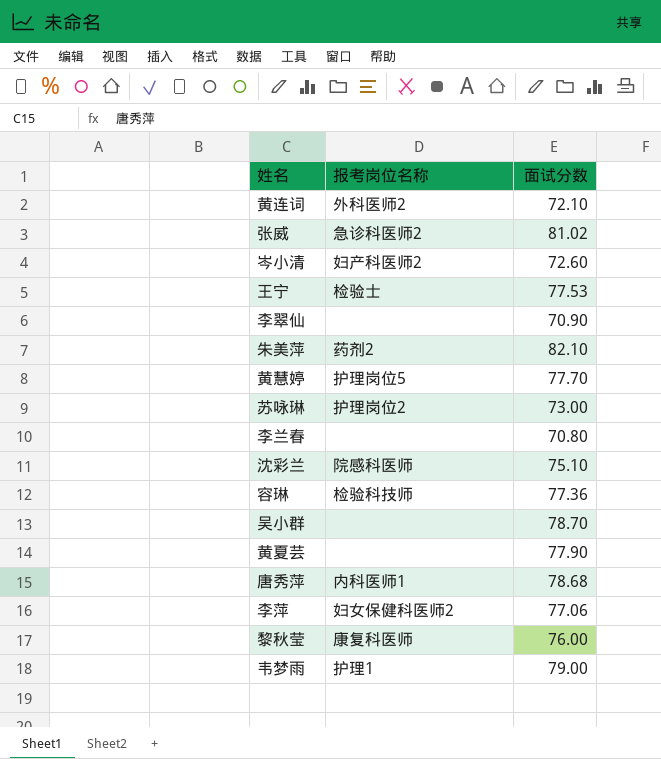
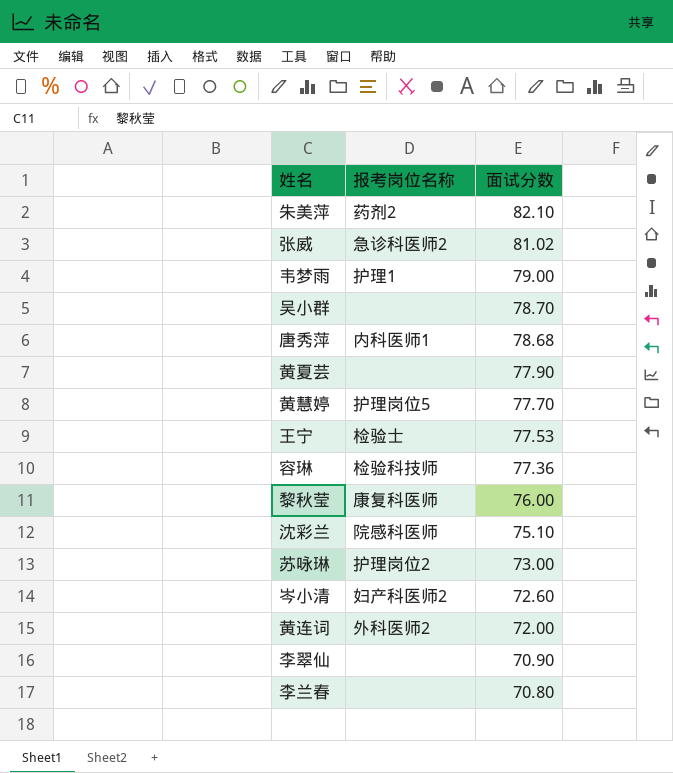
row order: none -> 面试分数 descending
row 李萍: 妇女保健科医师2 | 77.06 -> none
黄连词 | 面试分数: 72.10 -> 72.00

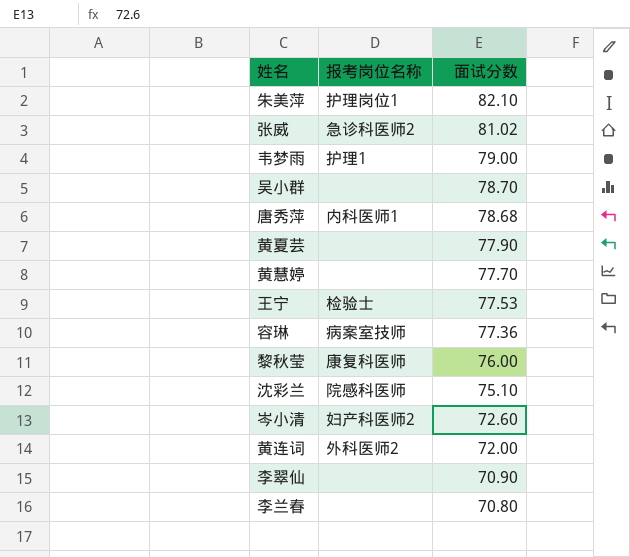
row 苏咏琳: 护理岗位2 | 73.00 -> none
朱美萍 | 报考岗位名称: 药剂2 -> 护理岗位1
黄慧婷 | 报考岗位名称: 护理岗位5 -> none
容琳 | 报考岗位名称: 检验科技师 -> 病案室技师

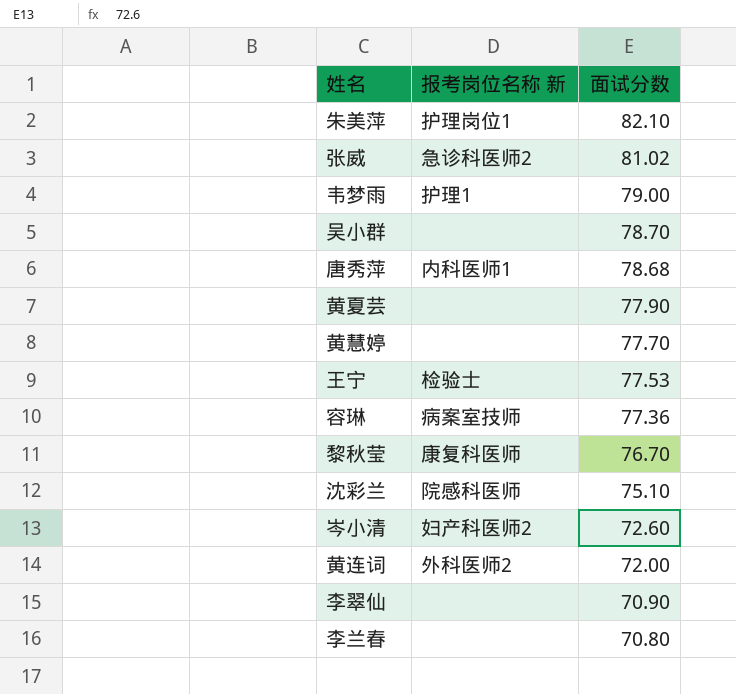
column name: 报考岗位名称 -> 报考岗位名称 新
黎秋莹 | 面试分数: 76.00 -> 76.70

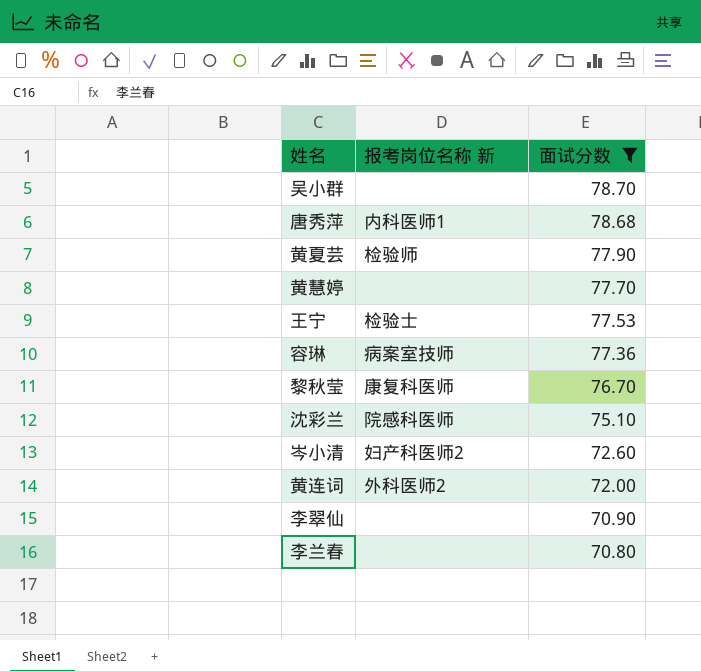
filter: none -> 面试分数 <= 78.70
黄夏芸 | 报考岗位名称 新: none -> 检验师

